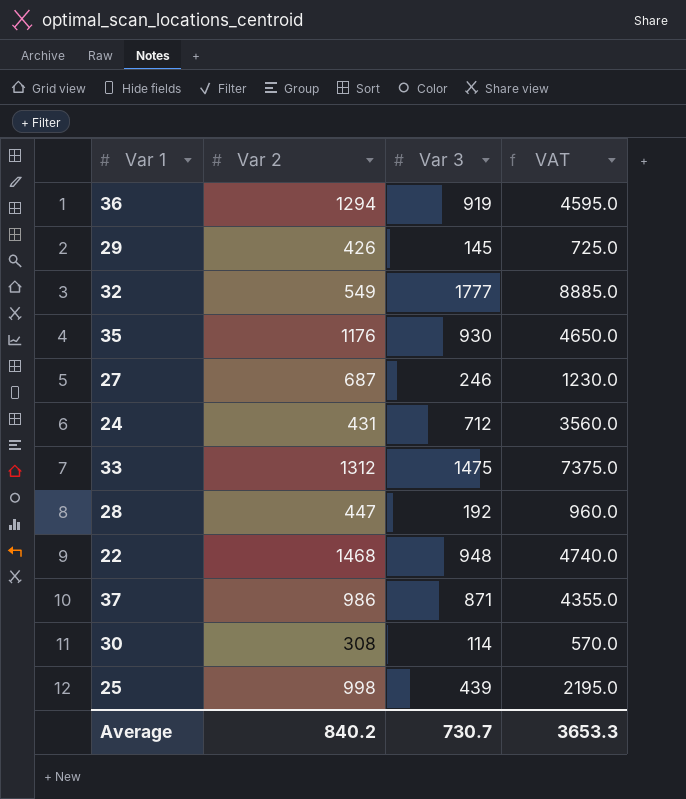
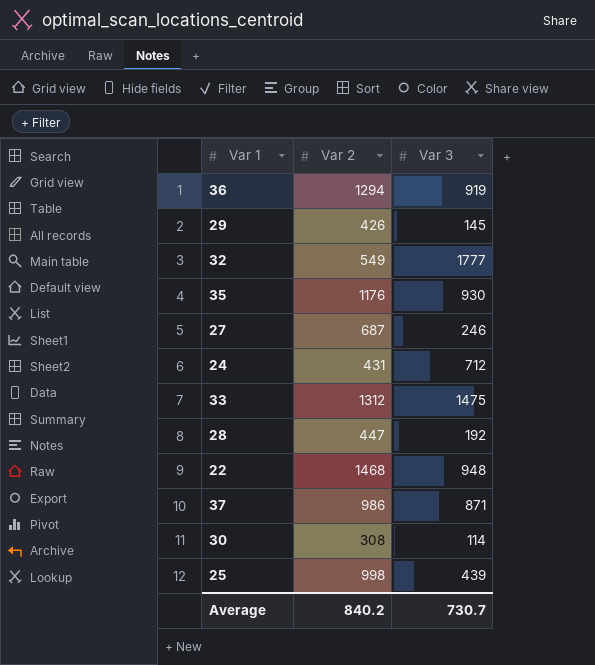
column VAT | formula: [Var 3] * 5 -> none

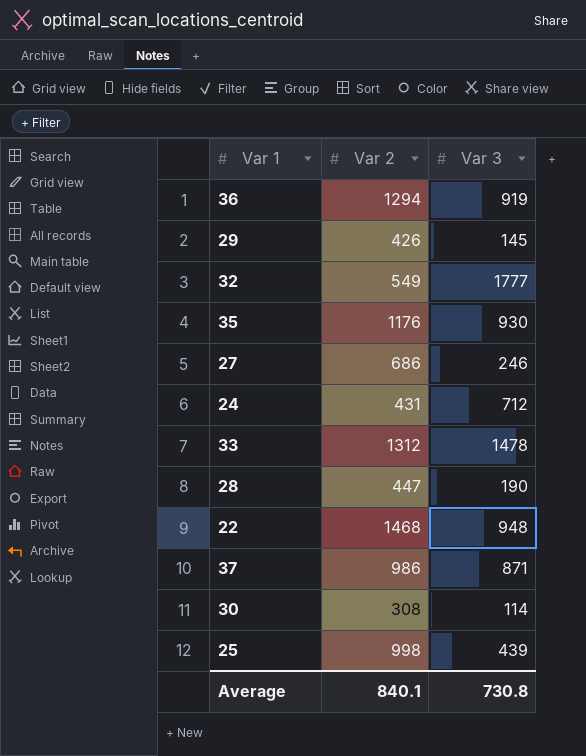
27 | Var 2: 687 -> 686
33 | Var 3: 1475 -> 1478
28 | Var 3: 192 -> 190
Average | Var 2: 840.2 -> 840.1
Average | Var 3: 730.7 -> 730.8

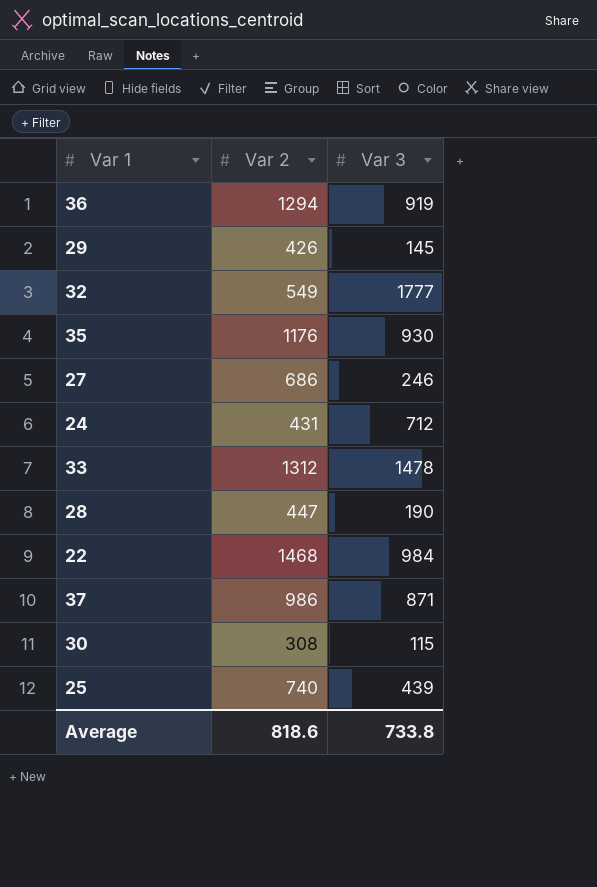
22 | Var 3: 948 -> 984
30 | Var 3: 114 -> 115
25 | Var 2: 998 -> 740
Average | Var 2: 840.1 -> 818.6
Average | Var 3: 730.8 -> 733.8

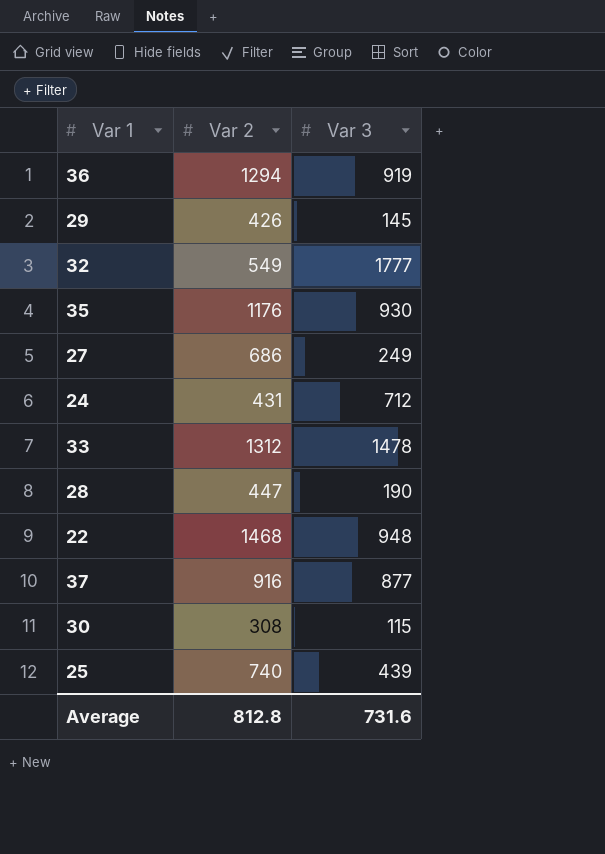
27 | Var 3: 246 -> 249
22 | Var 3: 984 -> 948
37 | Var 2: 986 -> 916
37 | Var 3: 871 -> 877
Average | Var 2: 818.6 -> 812.8
Average | Var 3: 733.8 -> 731.6

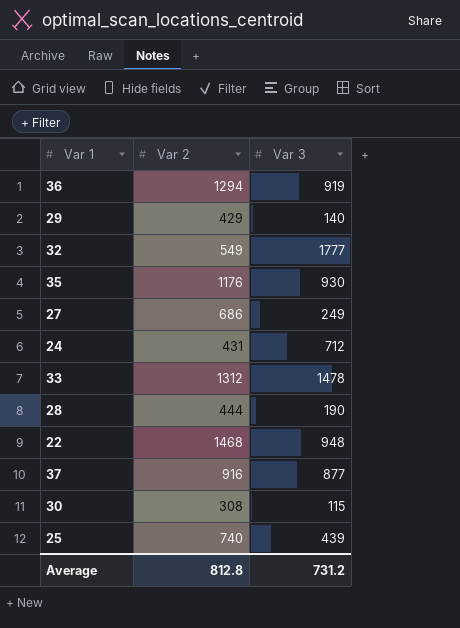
29 | Var 2: 426 -> 429
29 | Var 3: 145 -> 140
28 | Var 2: 447 -> 444
Average | Var 3: 731.6 -> 731.2

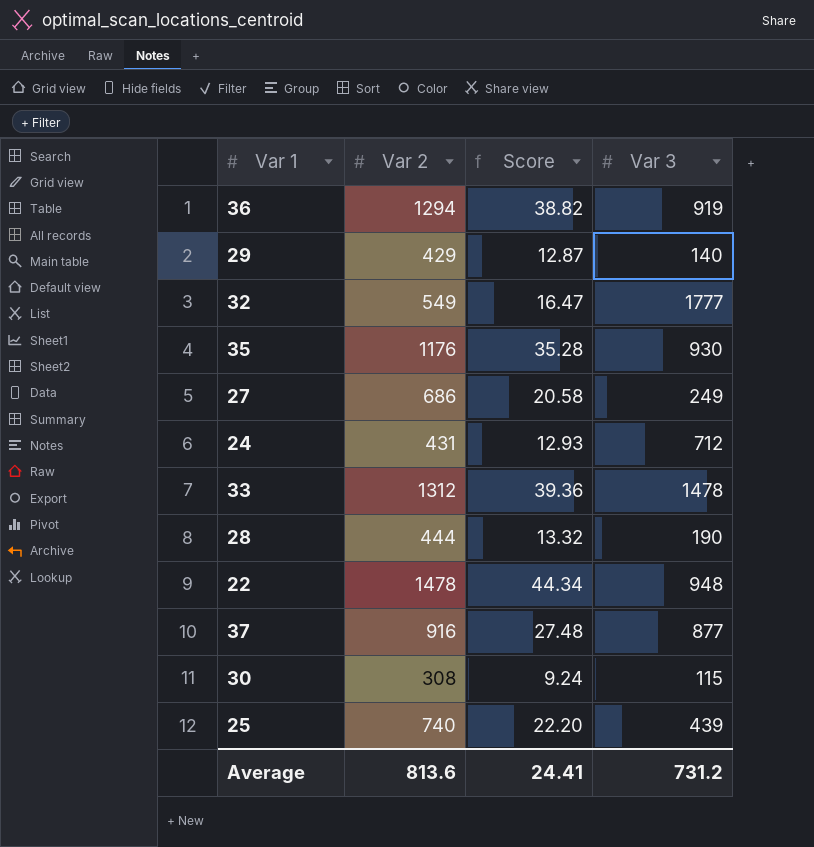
column Score | formula: none -> [Var 2] * 0.03
22 | Var 2: 1468 -> 1478
Average | Var 2: 812.8 -> 813.6

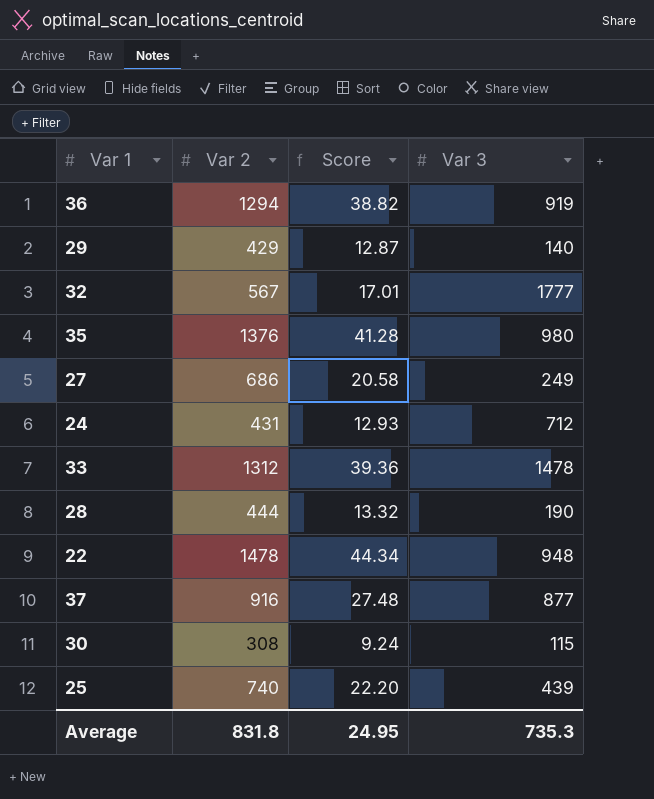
32 | Var 2: 549 -> 567
32 | Score: 16.47 -> 17.01
35 | Var 2: 1176 -> 1376
35 | Score: 35.28 -> 41.28
35 | Var 3: 930 -> 980
Average | Var 2: 813.6 -> 831.8
Average | Score: 24.41 -> 24.95
Average | Var 3: 731.2 -> 735.3

